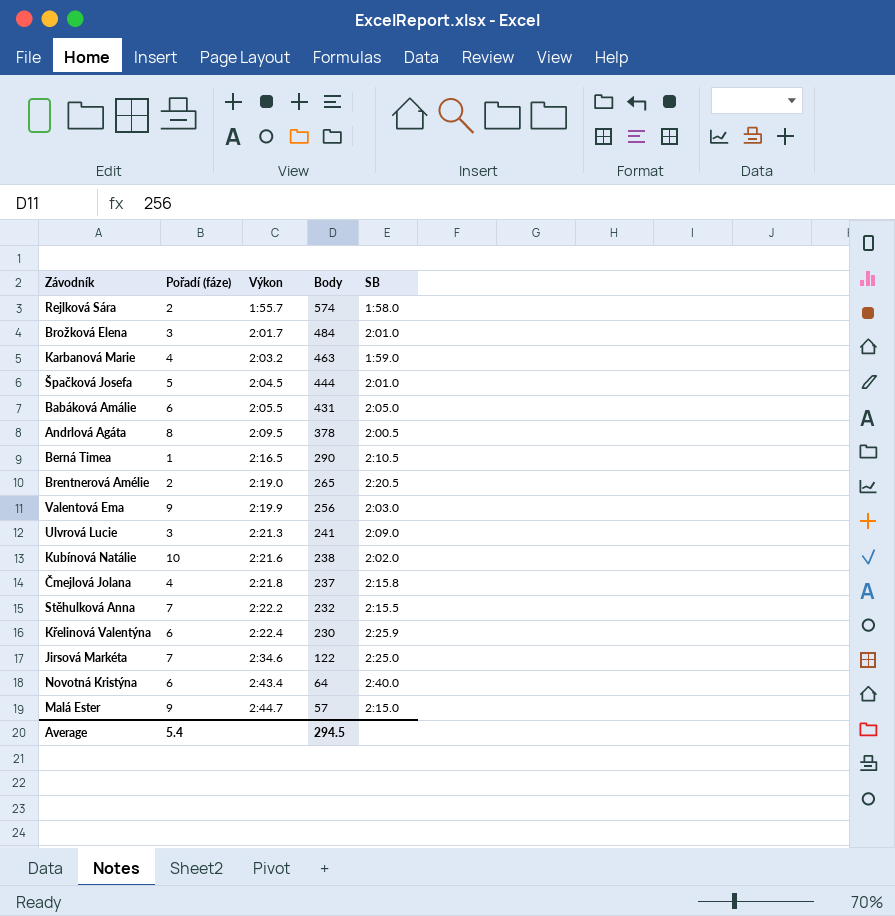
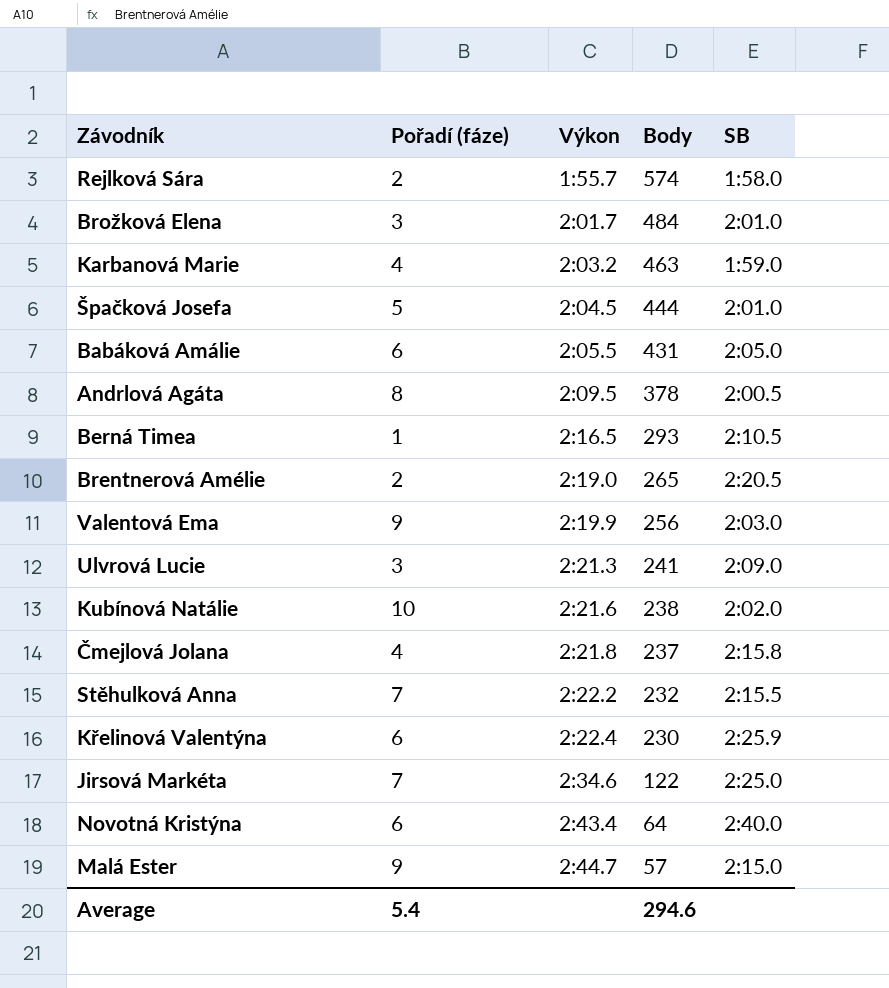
Berná Timea | Body: 290 -> 293
Average | Body: 294.5 -> 294.6

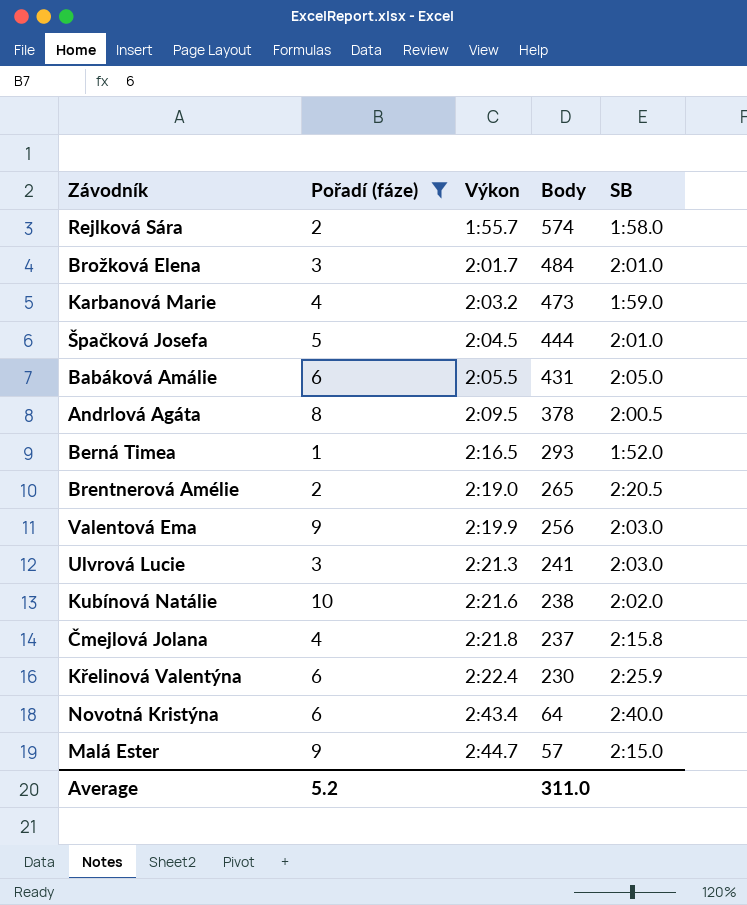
filter: none -> Pořadí (fáze) != 7
Karbanová Marie | Body: 463 -> 473
Berná Timea | SB: 2:10.5 -> 1:52.0
Ulvrová Lucie | SB: 2:09.0 -> 2:03.0
Average | Pořadí (fáze): 5.4 -> 5.2
Average | Body: 294.6 -> 311.0

